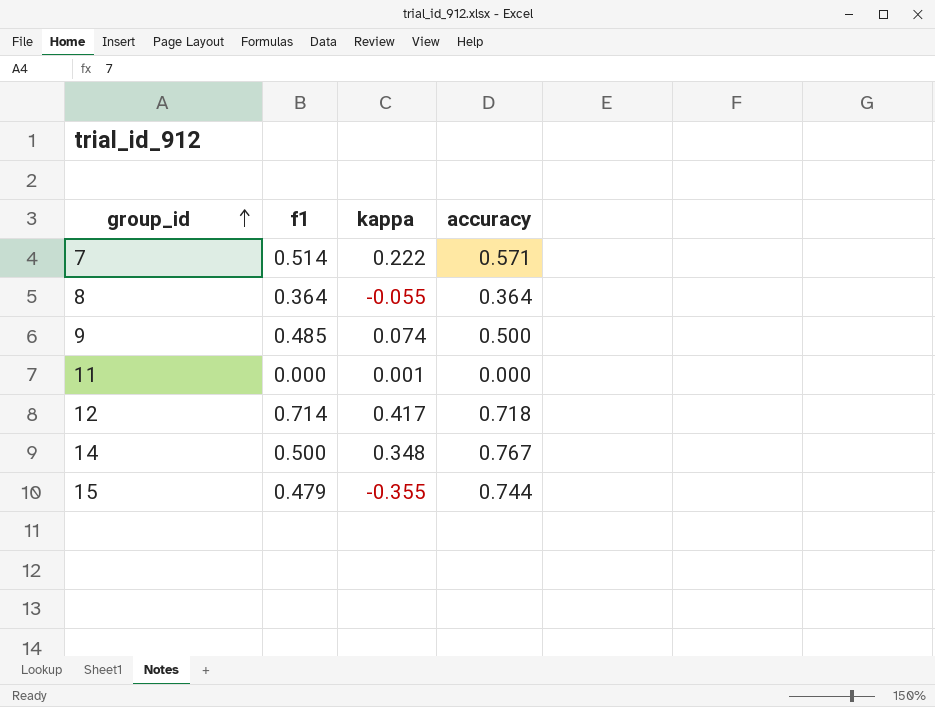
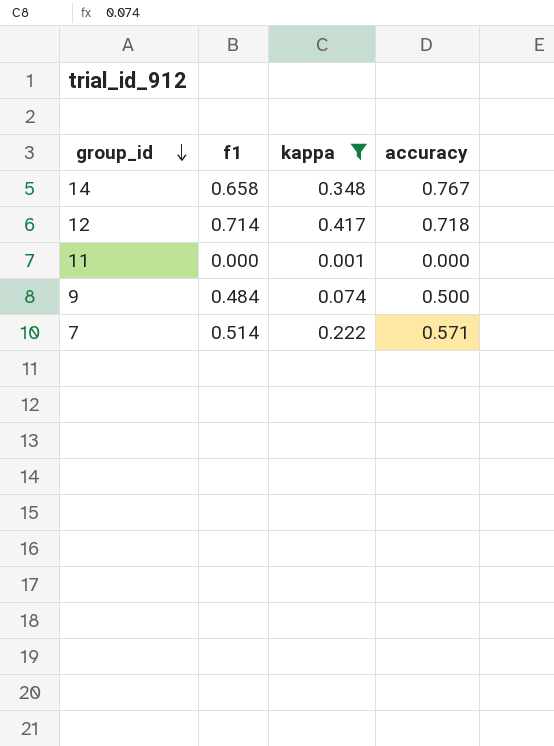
filter: none -> kappa >= 0.001
row order: group_id ascending -> group_id descending
14 | f1: 0.500 -> 0.658
9 | f1: 0.485 -> 0.484

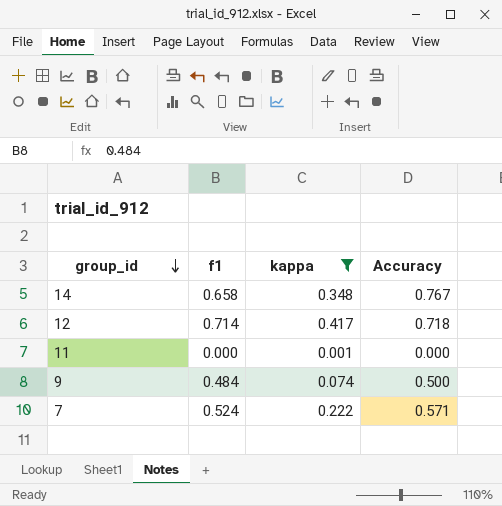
column name: accuracy -> Accuracy
7 | f1: 0.514 -> 0.524

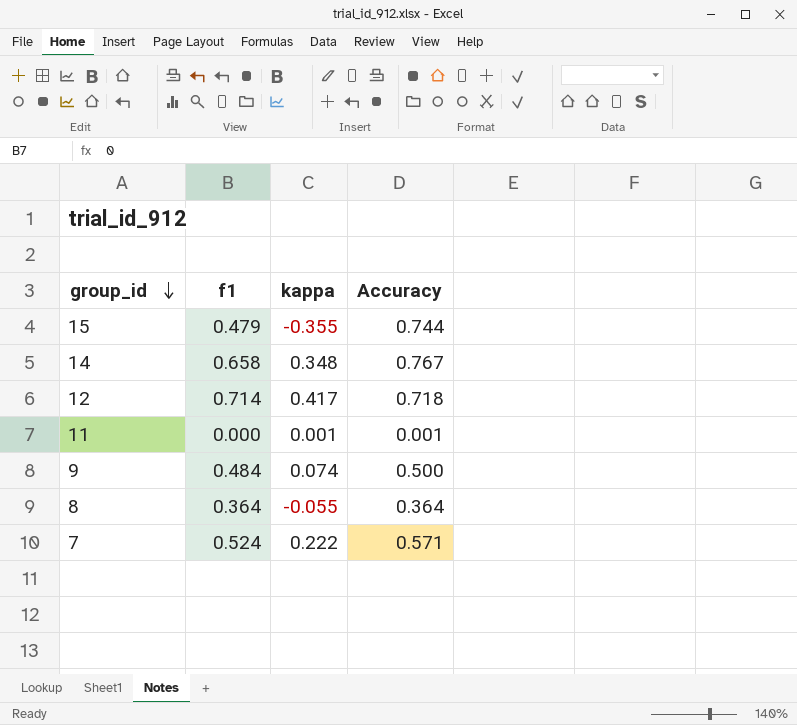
filter: kappa >= 0.001 -> none
11 | Accuracy: 0.000 -> 0.001

